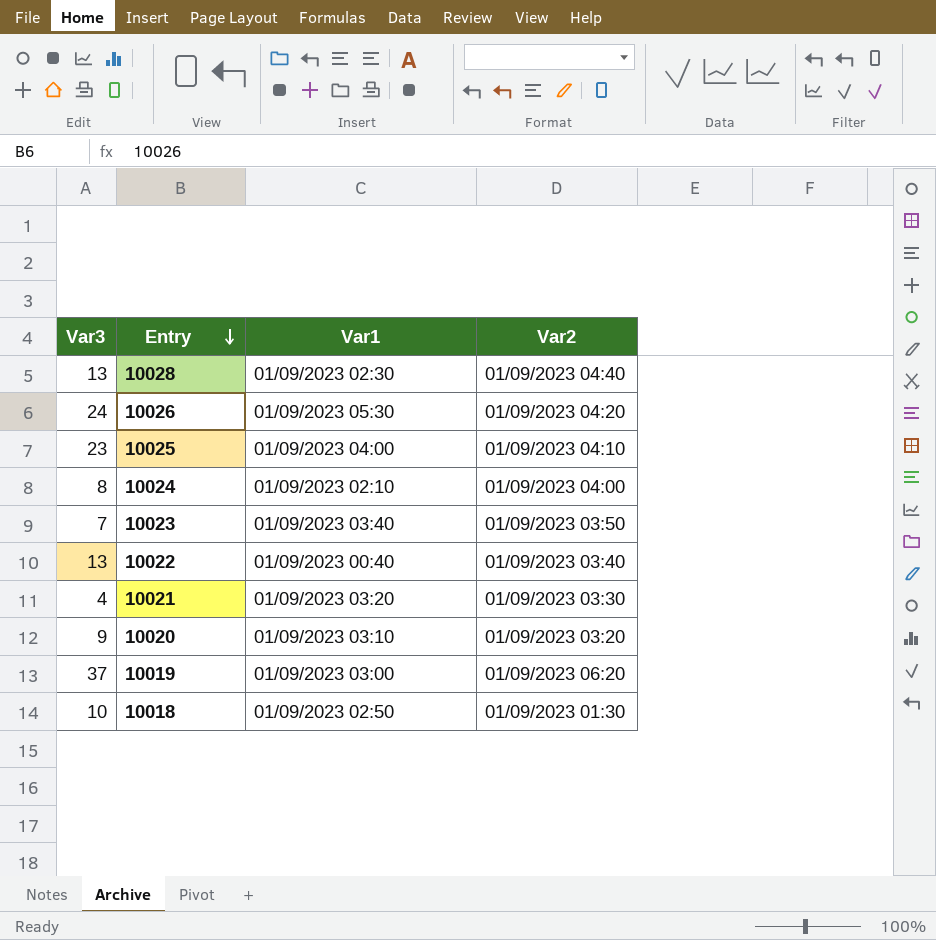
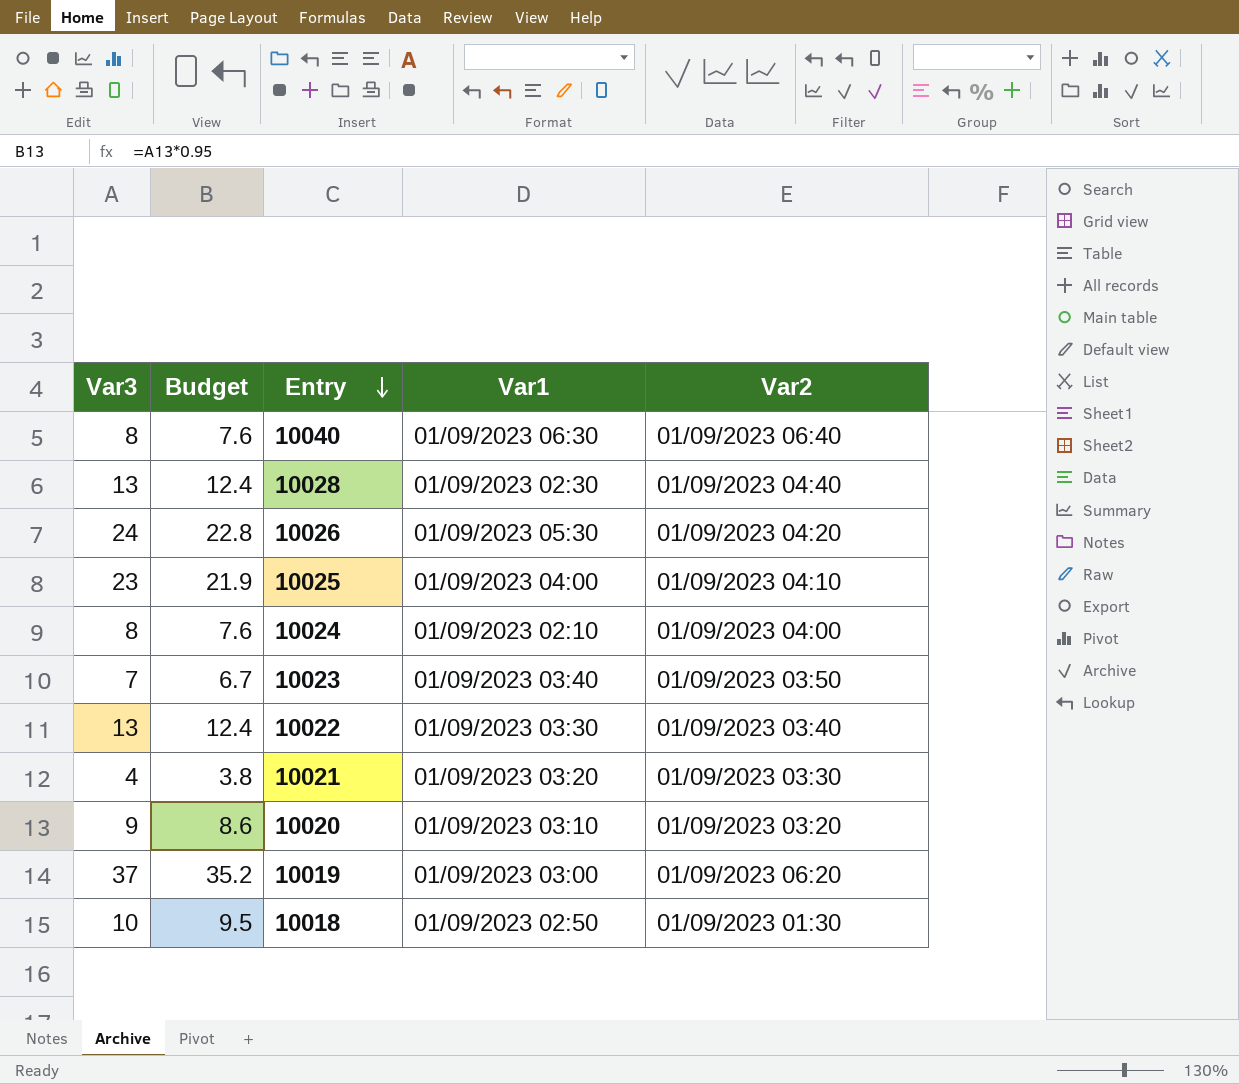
column Budget | formula: none -> [Var3] * 0.95
row 10040: none -> 8 | 7.6 | 01/09/2023 06:30 | 01/09/2023 06:40
10022 | Var1: 01/09/2023 00:40 -> 01/09/2023 03:30

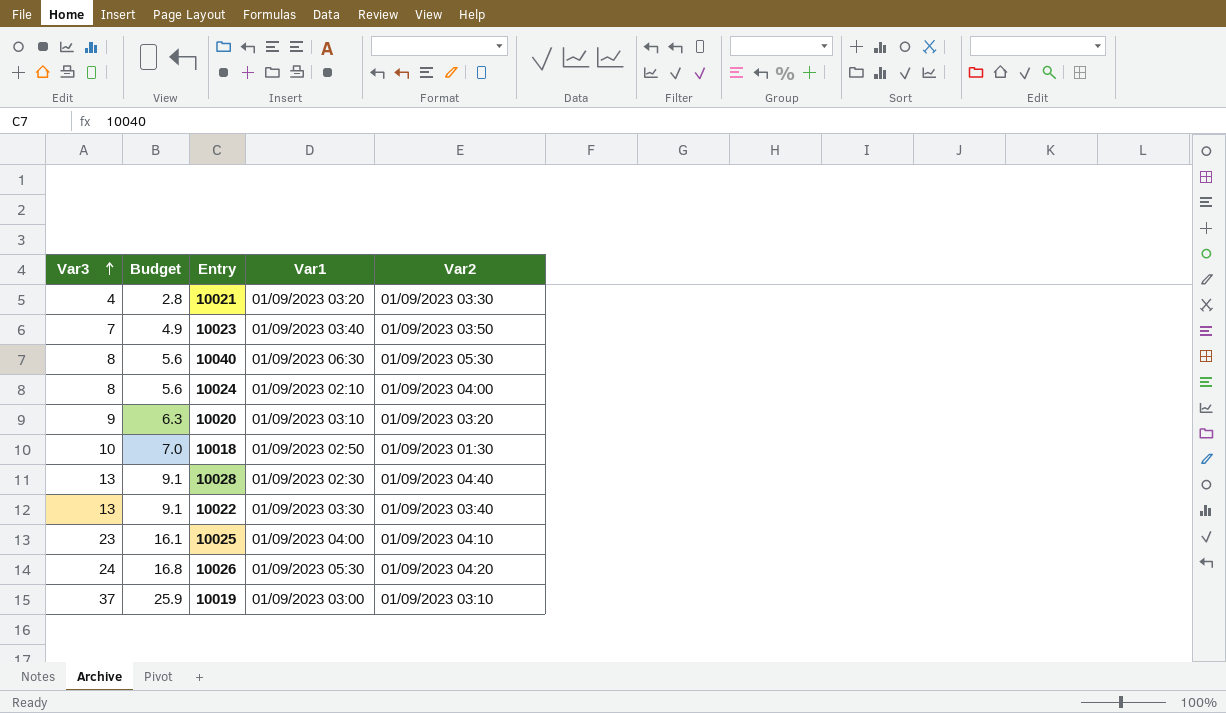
row order: Entry descending -> Var3 ascending
column Budget | formula: [Var3] * 0.95 -> [Var3] * 0.7
10040 | Var2: 01/09/2023 06:40 -> 01/09/2023 05:30
10019 | Var2: 01/09/2023 06:20 -> 01/09/2023 03:10

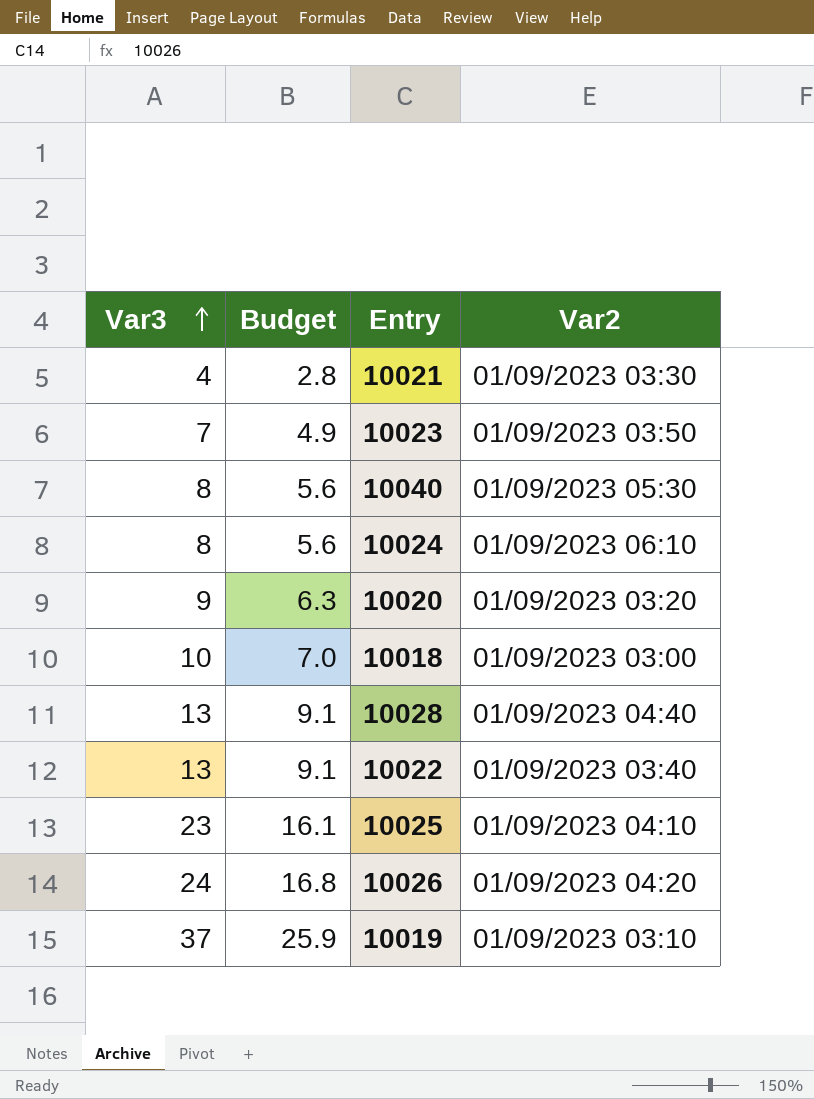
column Var1 | position: 4 -> none
10024 | Var2: 01/09/2023 04:00 -> 01/09/2023 06:10
10018 | Var2: 01/09/2023 01:30 -> 01/09/2023 03:00

